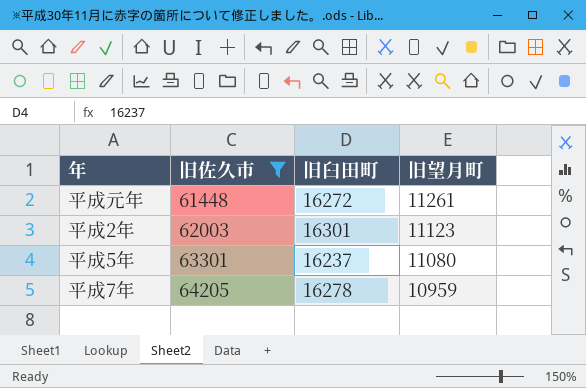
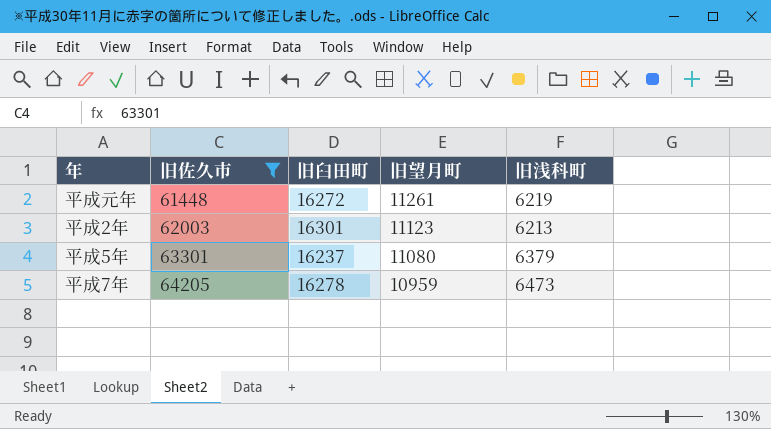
column 旧浅科町 | position: none -> 5

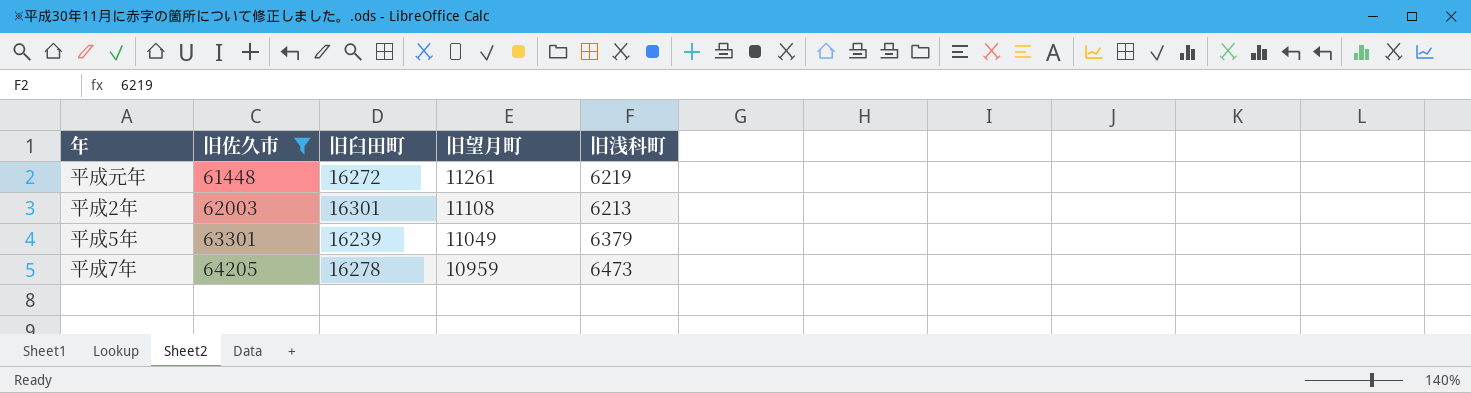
平成2年 | 旧望月町: 11123 -> 11108
平成5年 | 旧臼田町: 16237 -> 16239
平成5年 | 旧望月町: 11080 -> 11049

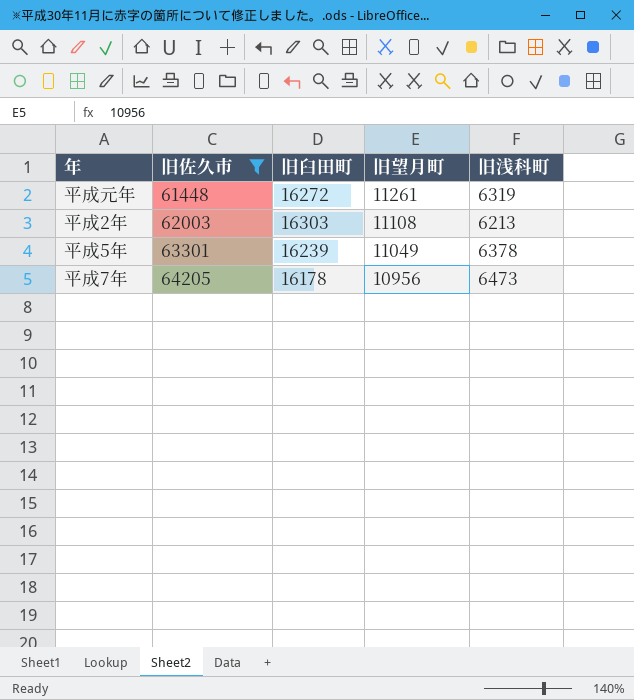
平成元年 | 旧浅科町: 6219 -> 6319
平成2年 | 旧臼田町: 16301 -> 16303
平成5年 | 旧浅科町: 6379 -> 6378
平成7年 | 旧臼田町: 16278 -> 16178
平成7年 | 旧望月町: 10959 -> 10956

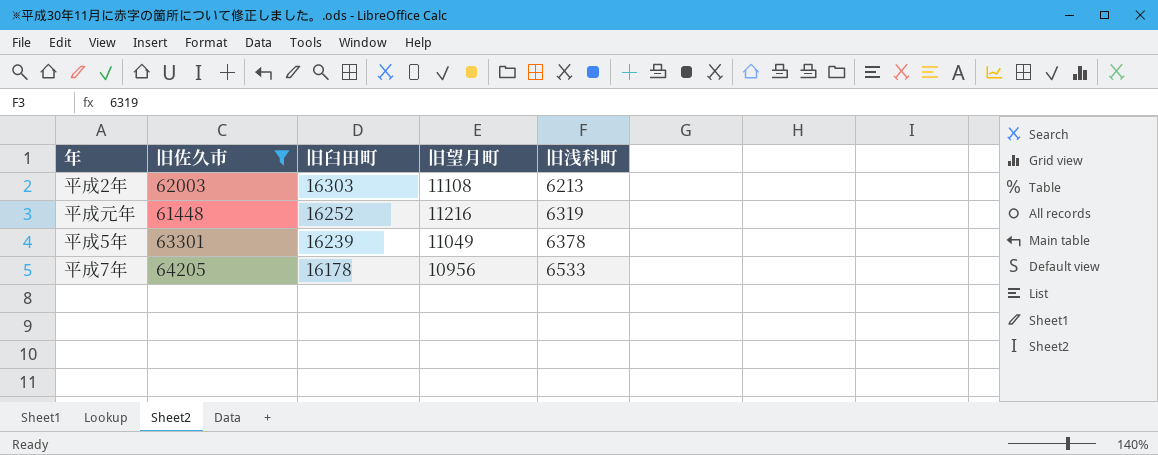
row order: 旧佐久市 ascending -> 旧臼田町 descending
平成元年 | 旧臼田町: 16272 -> 16252
平成元年 | 旧望月町: 11261 -> 11216
平成7年 | 旧浅科町: 6473 -> 6533

